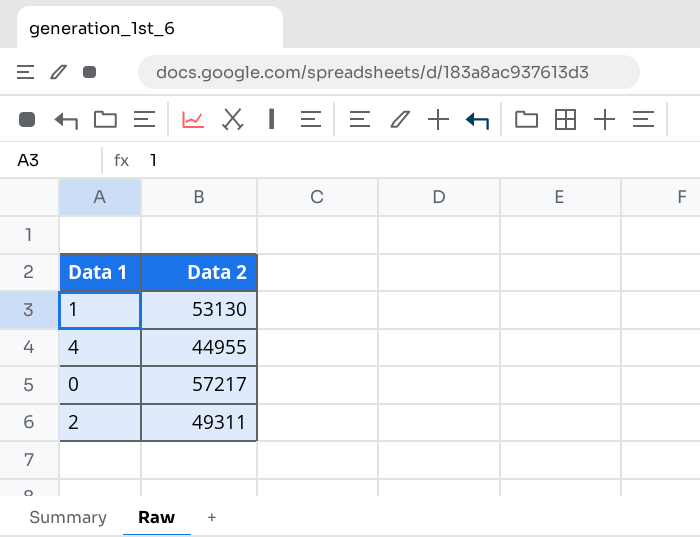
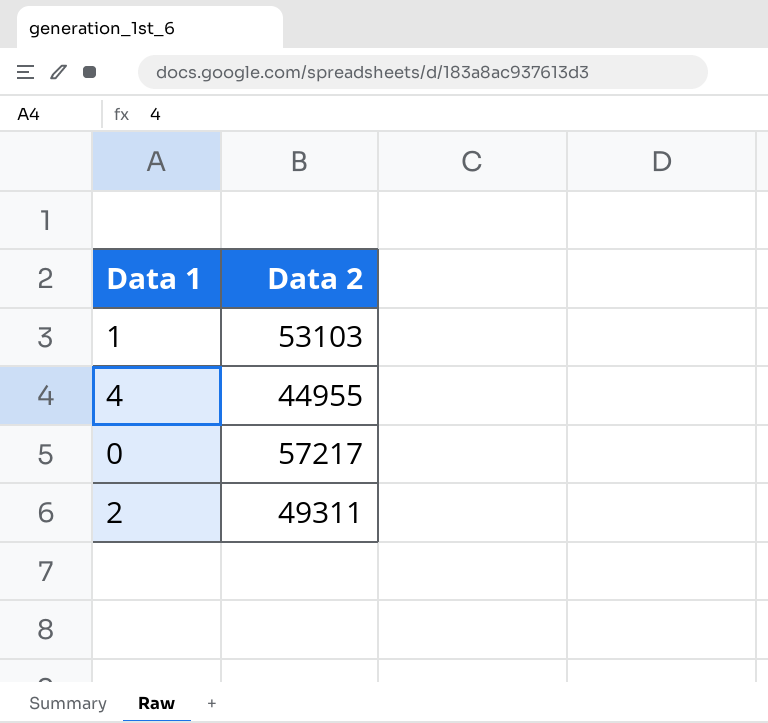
1 | Data 2: 53130 -> 53103

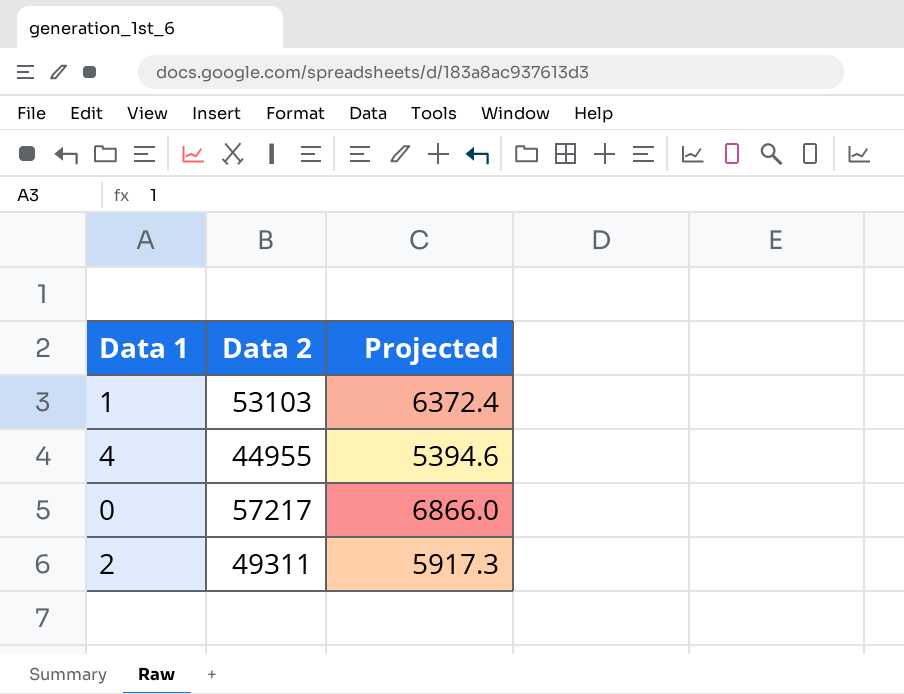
column Projected | formula: none -> [Data 2] * 0.12

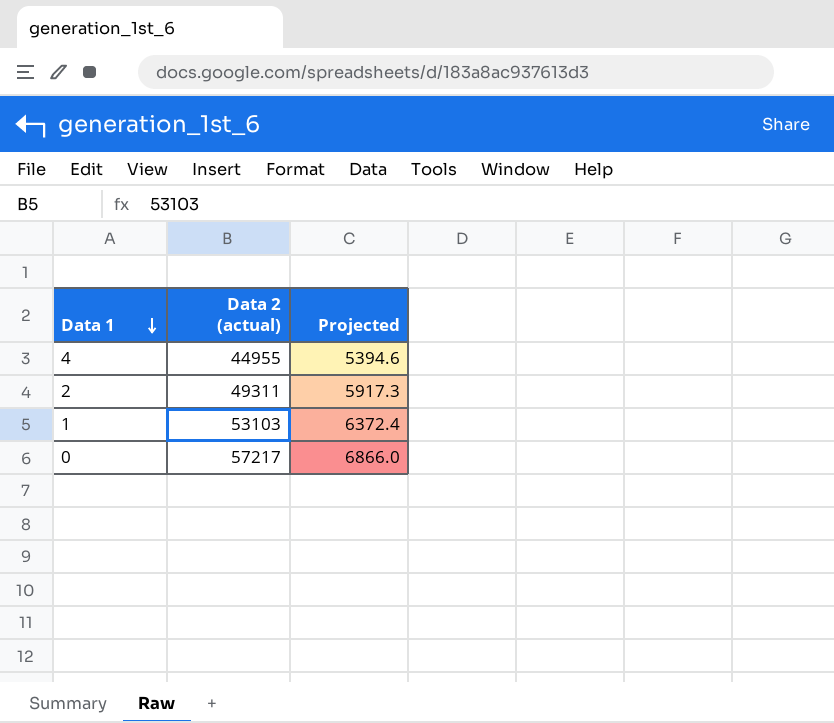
row order: none -> Data 1 descending
column name: Data 2 -> Data 2 (actual)

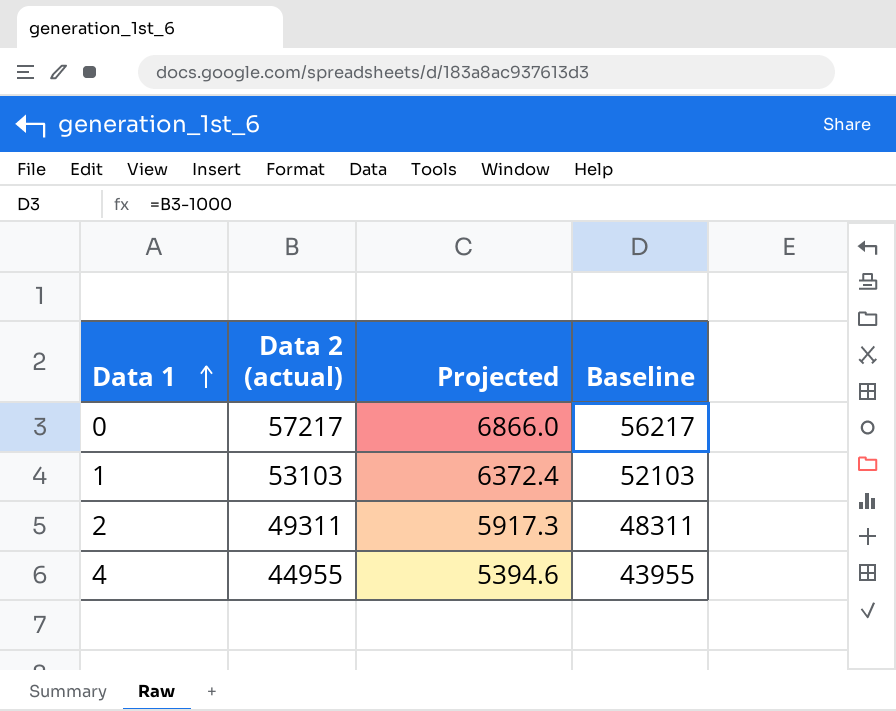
row order: Data 1 descending -> Data 1 ascending
column Baseline | formula: none -> [Data 2 (actual)] - 1000

